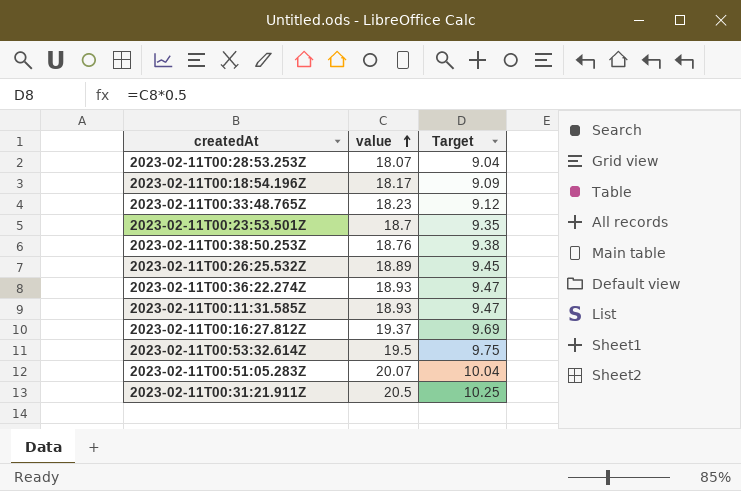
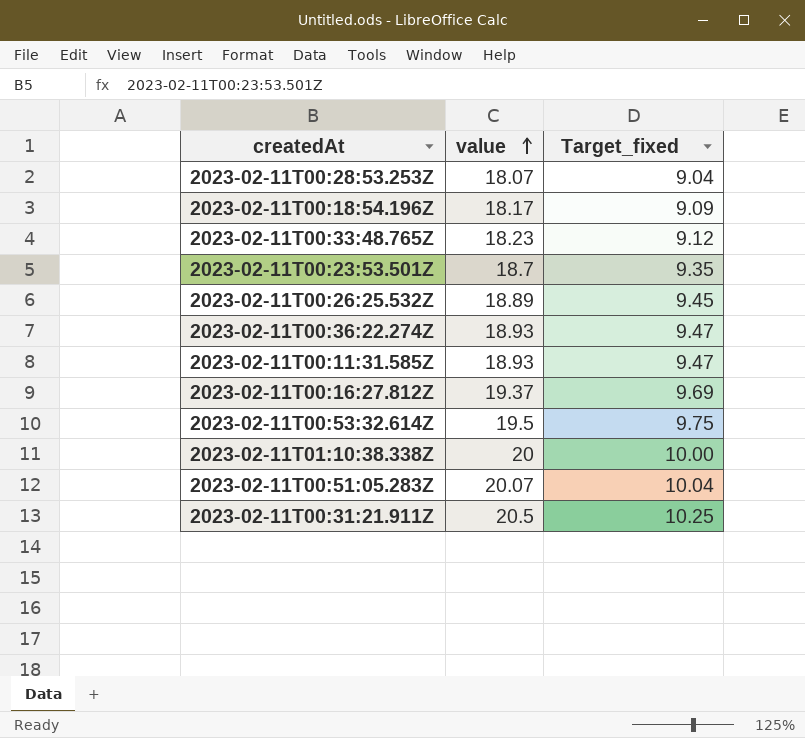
column name: Target -> Target_fixed
row 2023-02-11T00:38:50.253Z: 18.76 | 9.38 -> none
row 2023-02-11T01:10:38.338Z: none -> 20 | 10.00

